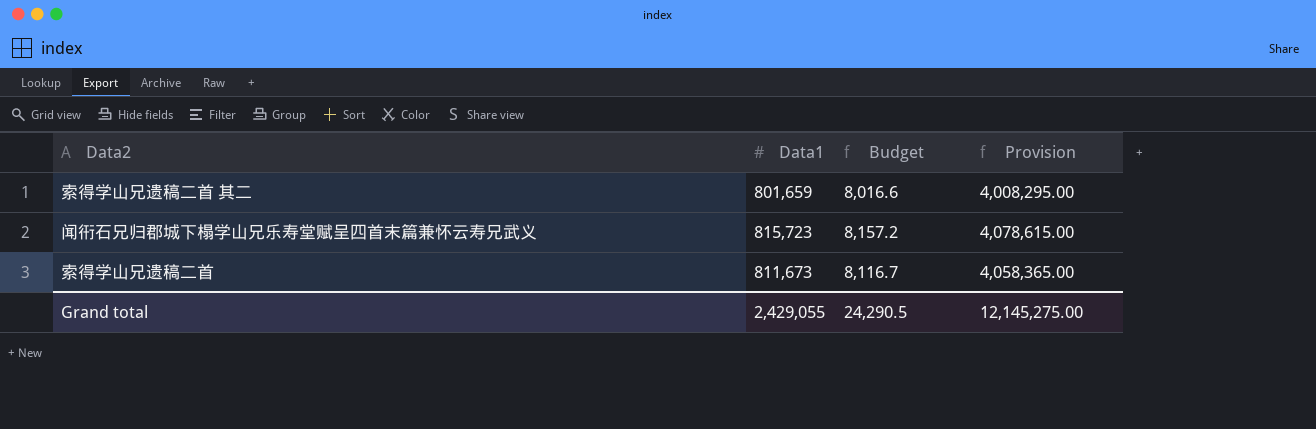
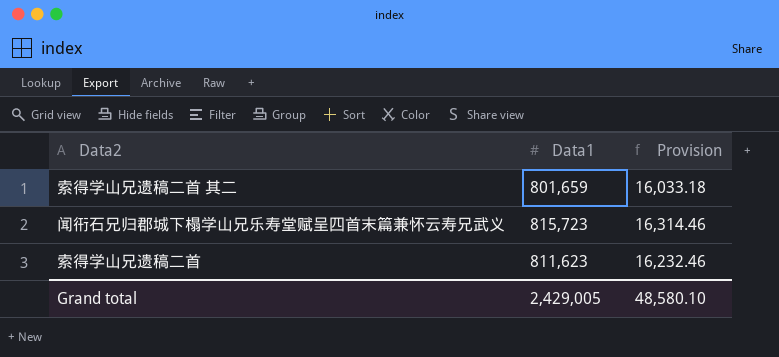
column Budget | formula: [Data1] * 0.01 -> none
column Provision | formula: [Data1] * 5 -> [Data1] * 0.02
索得学山兄遗稿二首 | Data1: 811,673 -> 811,623
Grand total | Data1: 2,429,055 -> 2,429,005
Grand total | Provision: 12,145,275.00 -> 48,580.10

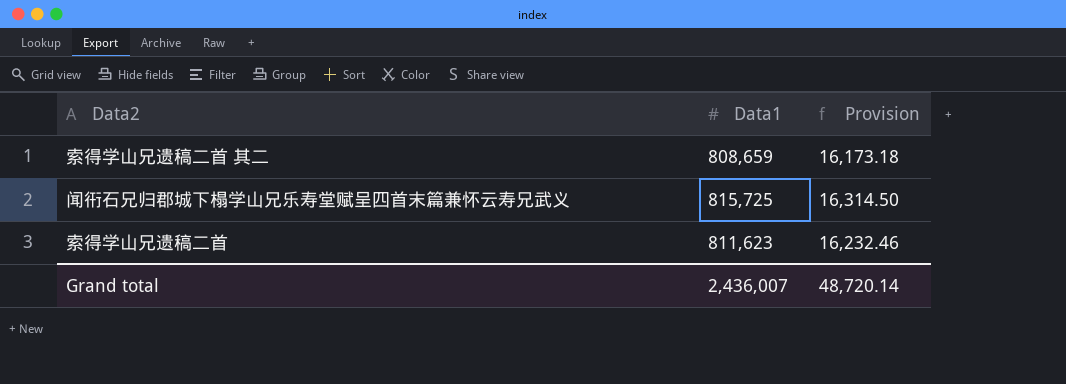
索得学山兄遗稿二首 其二 | Data1: 801,659 -> 808,659
索得学山兄遗稿二首 其二 | Provision: 16,033.18 -> 16,173.18
闻衎石兄归郡城下榻学山兄乐寿堂赋呈四首末篇兼怀云寿兄武义 | Data1: 815,723 -> 815,725
闻衎石兄归郡城下榻学山兄乐寿堂赋呈四首末篇兼怀云寿兄武义 | Provision: 16,314.46 -> 16,314.50
Grand total | Data1: 2,429,005 -> 2,436,007
Grand total | Provision: 48,580.10 -> 48,720.14

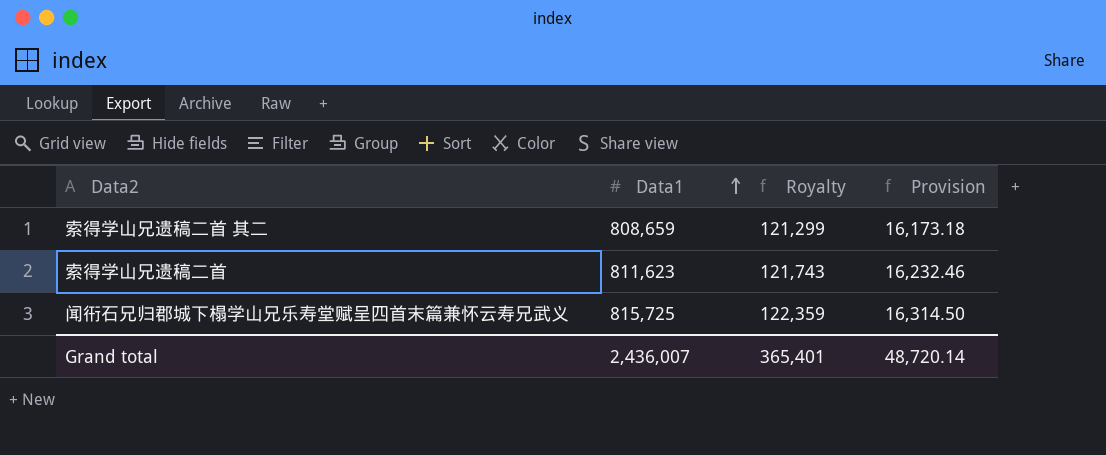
row order: none -> Data1 ascending
column Royalty | formula: none -> [Data1] * 0.15

